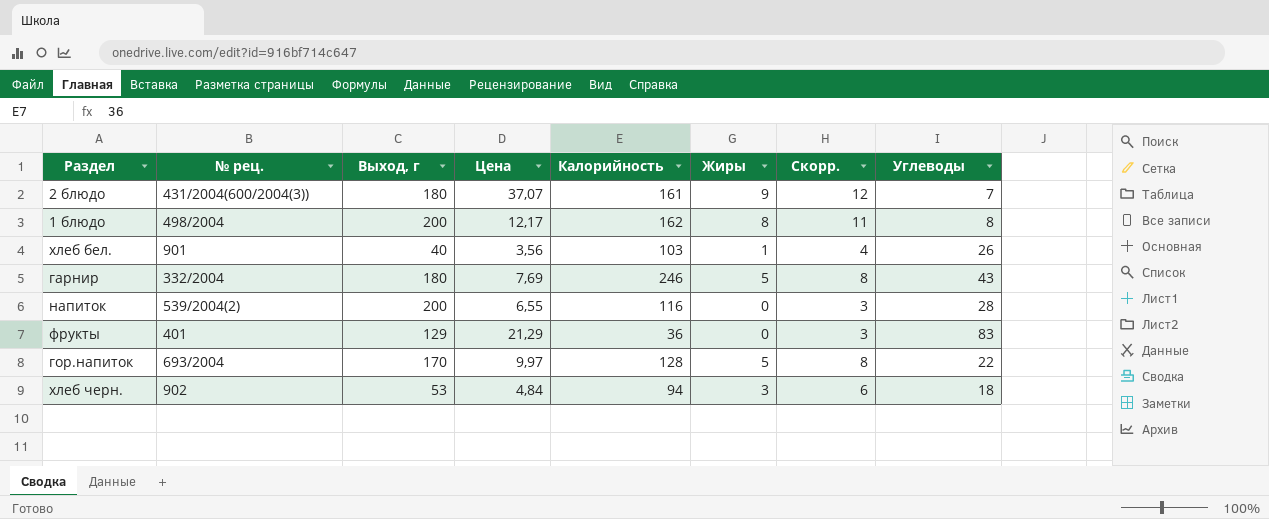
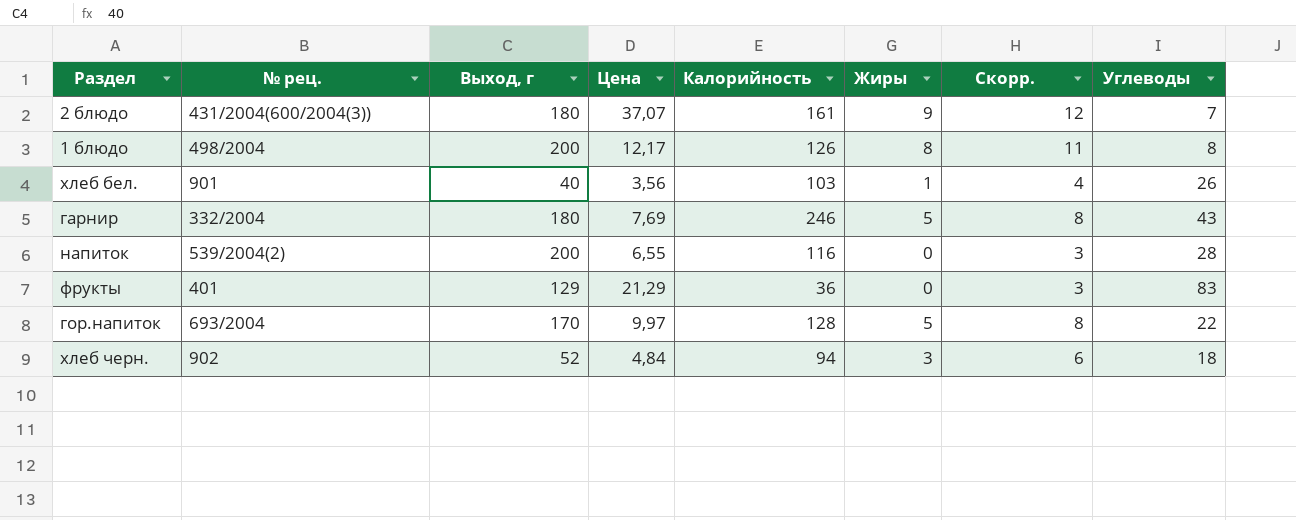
1 блюдо | Калорийность: 162 -> 126
хлеб черн. | Выход, г: 53 -> 52

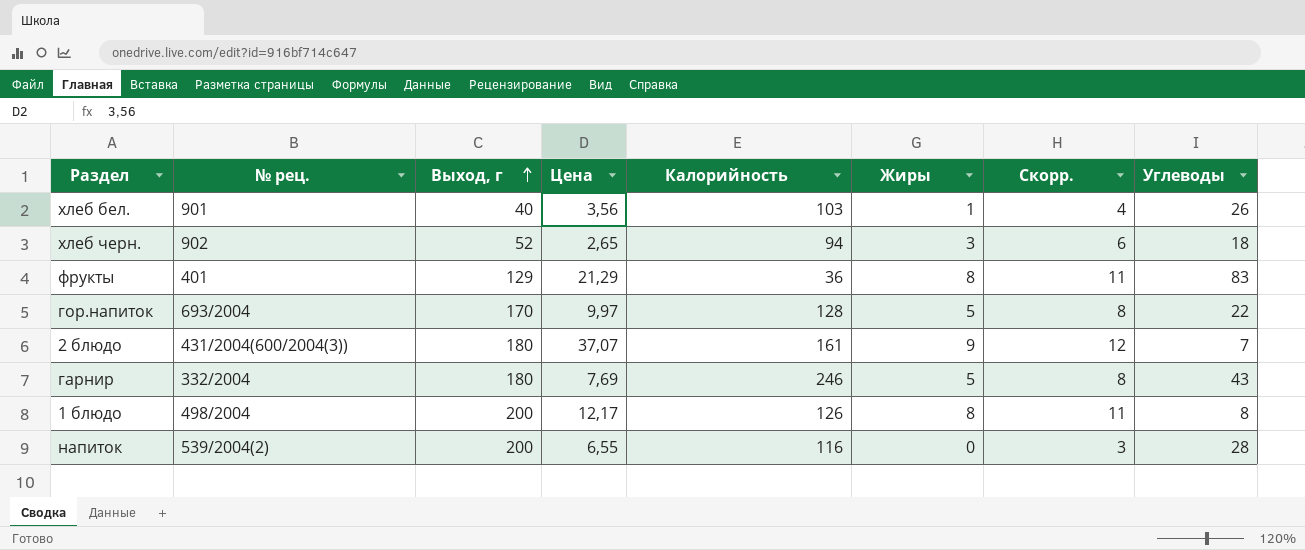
row order: none -> Выход, г ascending
хлеб черн. | Цена: 4,84 -> 2,65
фрукты | Жиры: 0 -> 8
фрукты | Скорр.: 3 -> 11

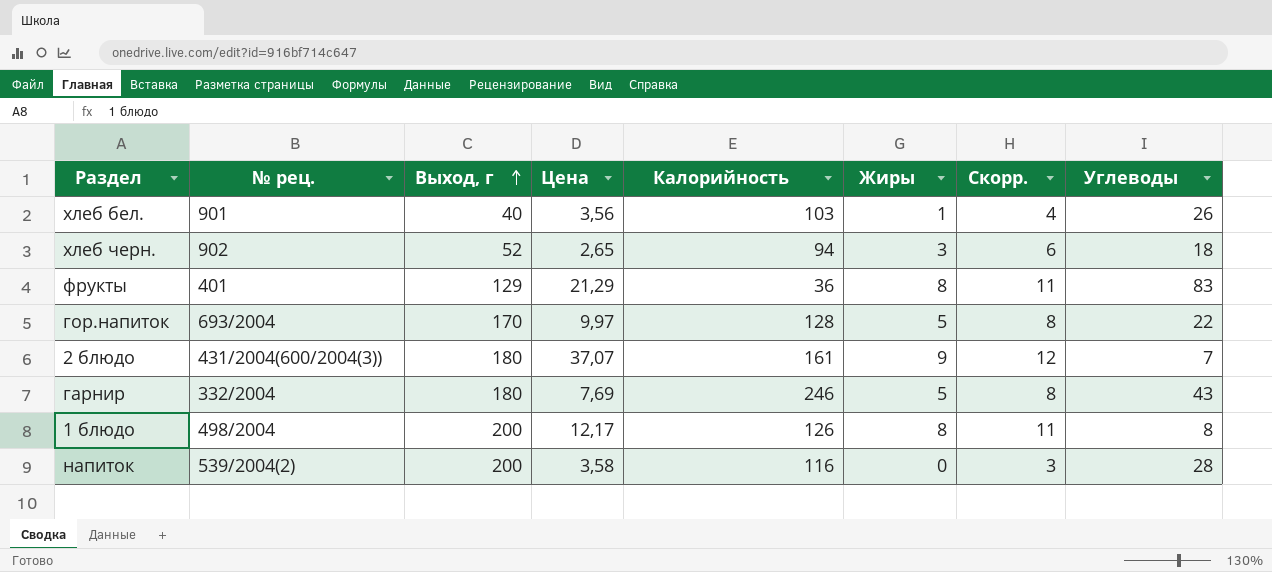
напиток | Цена: 6,55 -> 3,58

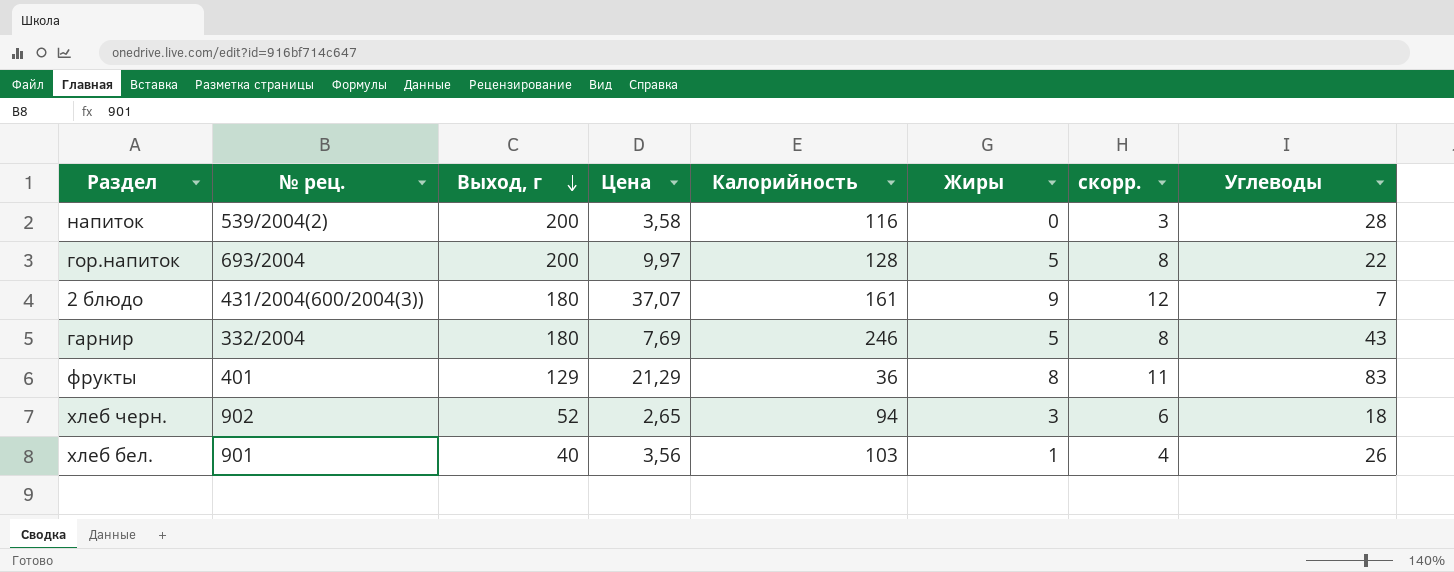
row order: Выход, г ascending -> Выход, г descending
column name: Скорр. -> скорр.
row 1 блюдо: 498/2004 | 200 | 12,17 | 126 | 8 | 11 | 8 -> none
гор.напиток | Выход, г: 170 -> 200

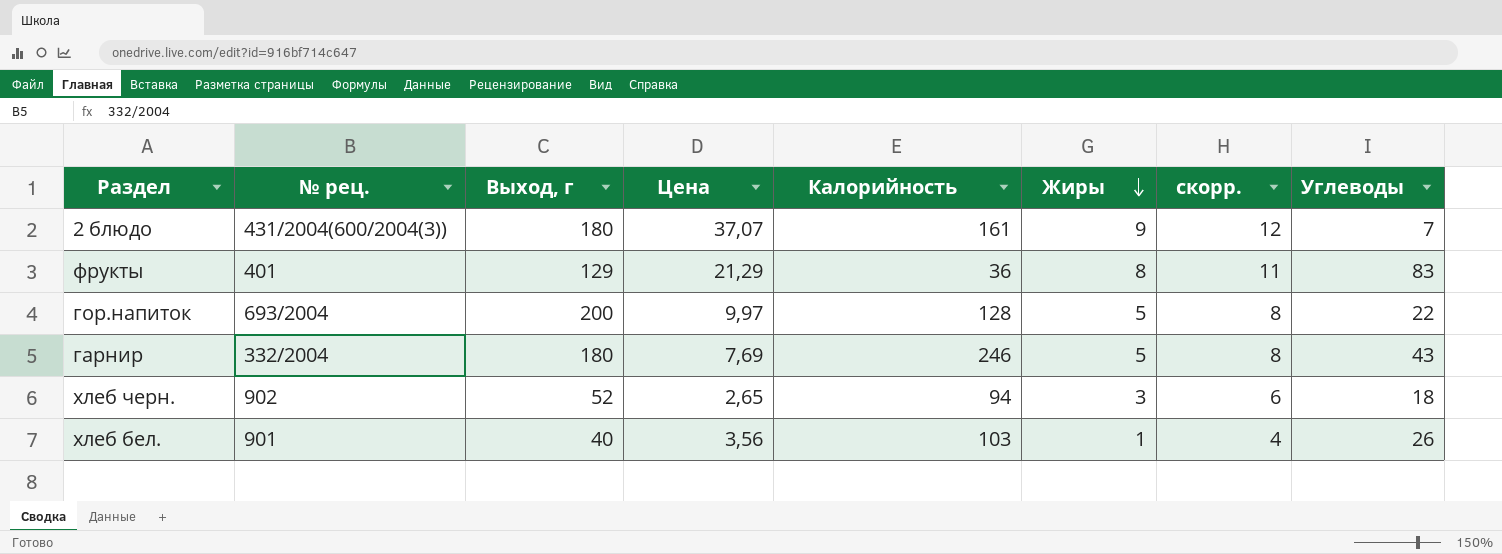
row order: Выход, г descending -> Жиры descending
row напиток: 539/2004(2) | 200 | 3,58 | 116 | 0 | 3 | 28 -> none

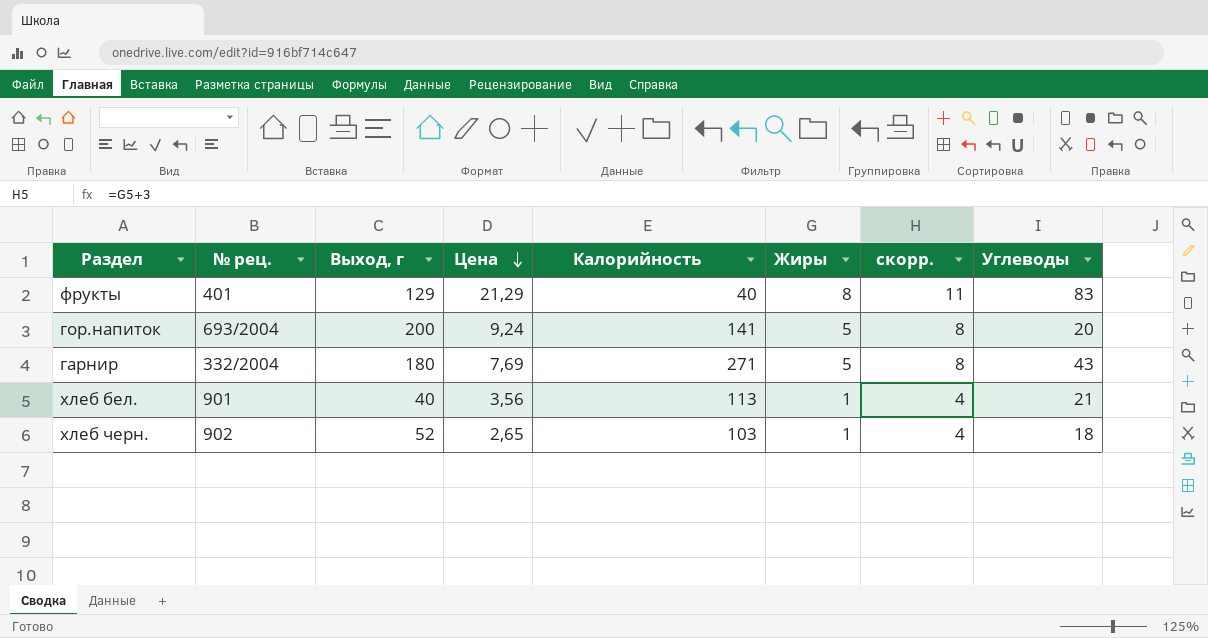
row order: Жиры descending -> Цена descending
row 2 блюдо: 431/2004(600/2004(3)) | 180 | 37,07 | 161 | 9 | 12 | 7 -> none
фрукты | Калорийность: 36 -> 40
гор.напиток | Цена: 9,97 -> 9,24
гор.напиток | Калорийность: 128 -> 141
гор.напиток | Углеводы: 22 -> 20
гарнир | Калорийность: 246 -> 271
хлеб бел. | Калорийность: 103 -> 113
хлеб бел. | Углеводы: 26 -> 21
хлеб черн. | Калорийность: 94 -> 103
хлеб черн. | Жиры: 3 -> 1
хлеб черн. | скорр.: 6 -> 4

